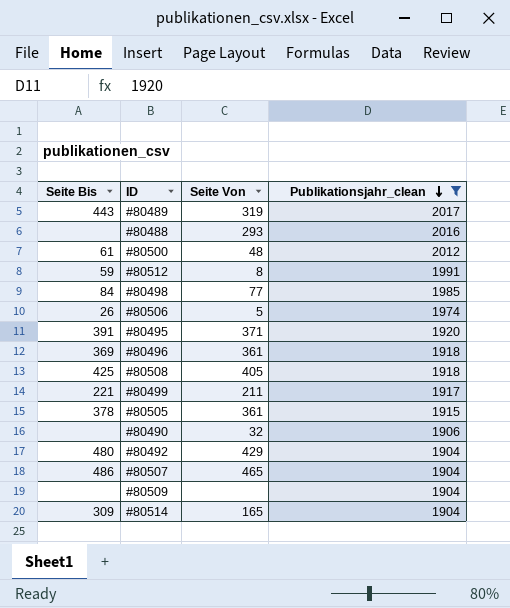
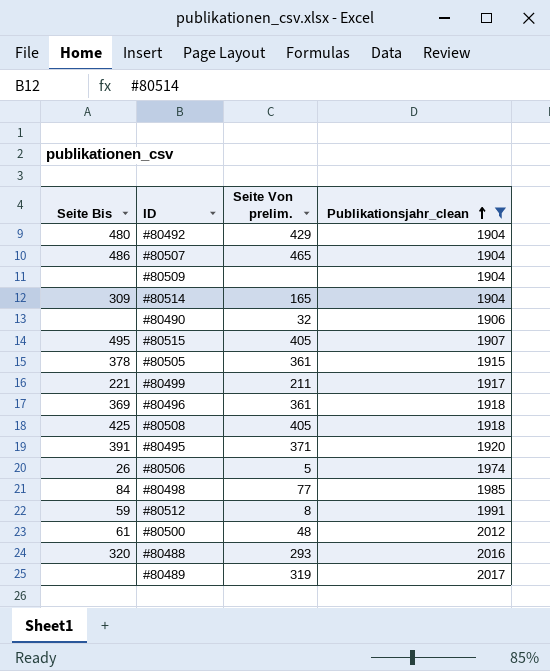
row order: Publikationsjahr_clean descending -> Publikationsjahr_clean ascending
column name: Seite Von -> Seite Von prelim.
row #80515: none -> 495 | 405 | 1907
#80488 | Seite Bis: none -> 320
#80489 | Seite Bis: 443 -> none

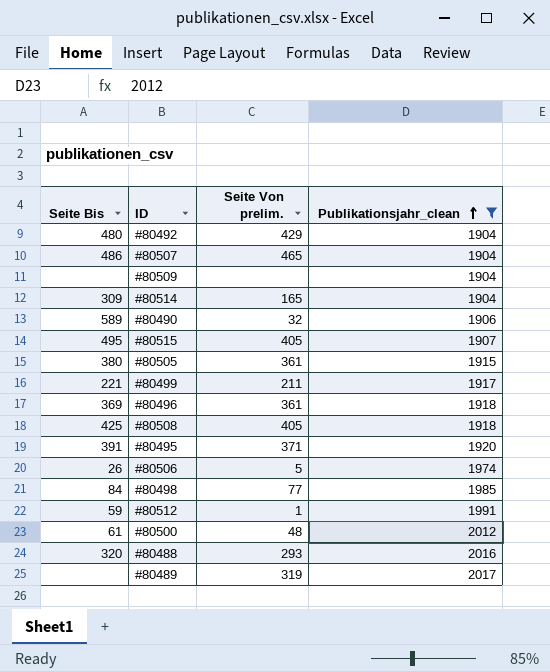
#80490 | Seite Bis: none -> 589
#80505 | Seite Bis: 378 -> 380
#80512 | Seite Von prelim.: 8 -> 1

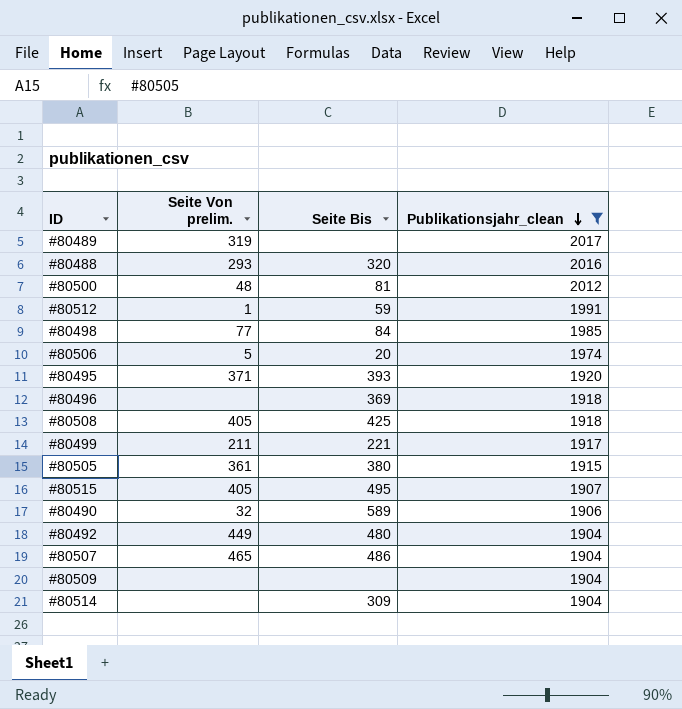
row order: Publikationsjahr_clean ascending -> Publikationsjahr_clean descending
column Seite Bis | position: 1 -> 3
#80500 | Seite Bis: 61 -> 81
#80506 | Seite Bis: 26 -> 20
#80495 | Seite Bis: 391 -> 393
#80496 | Seite Von prelim.: 361 -> none
#80492 | Seite Von prelim.: 429 -> 449
#80514 | Seite Von prelim.: 165 -> none

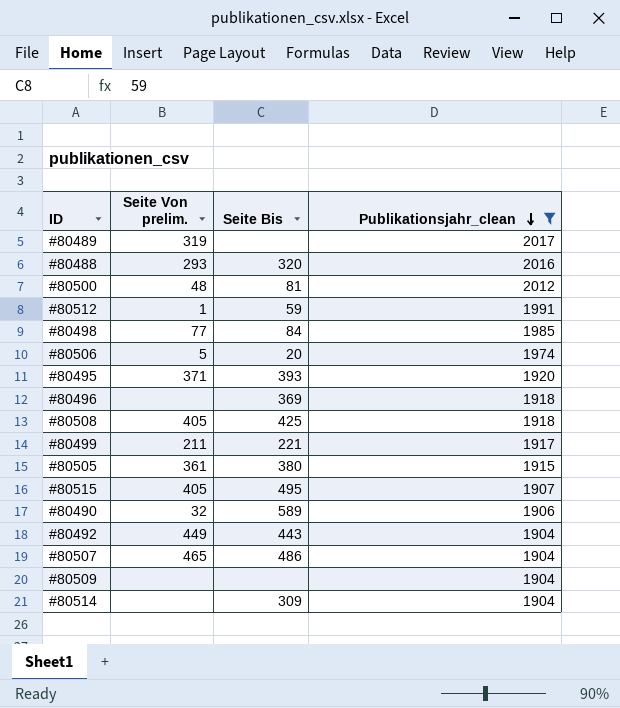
#80492 | Seite Bis: 480 -> 443

